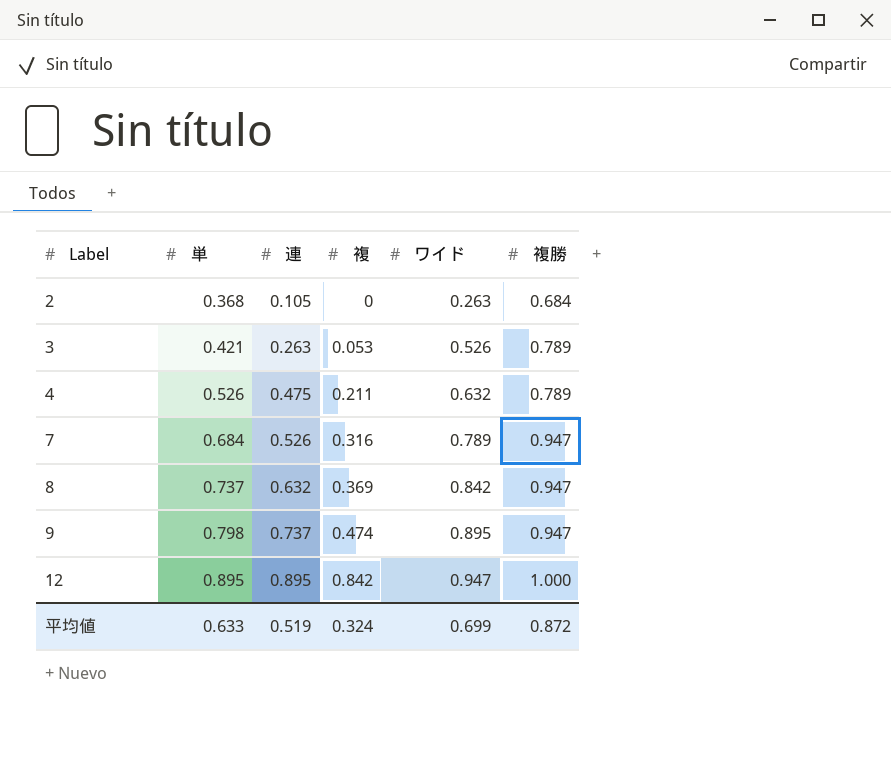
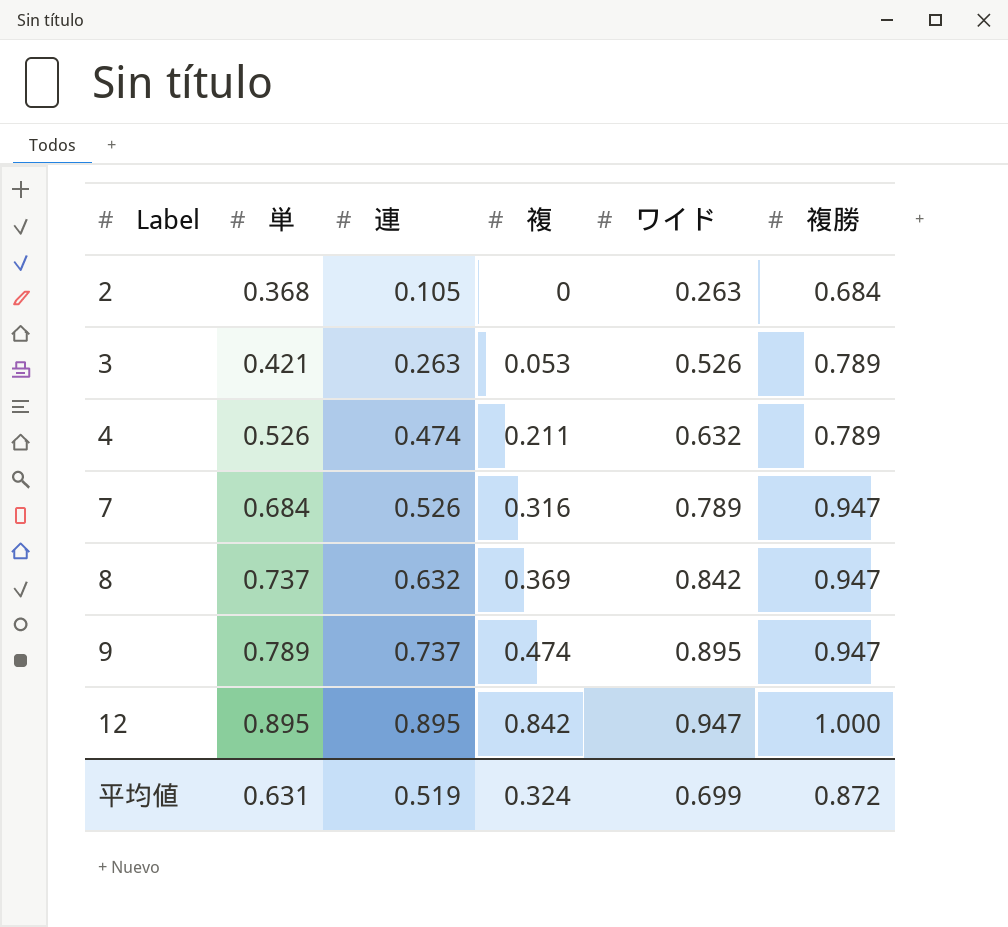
4 | 連: 0.475 -> 0.474
9 | 単: 0.798 -> 0.789
平均値 | 単: 0.633 -> 0.631

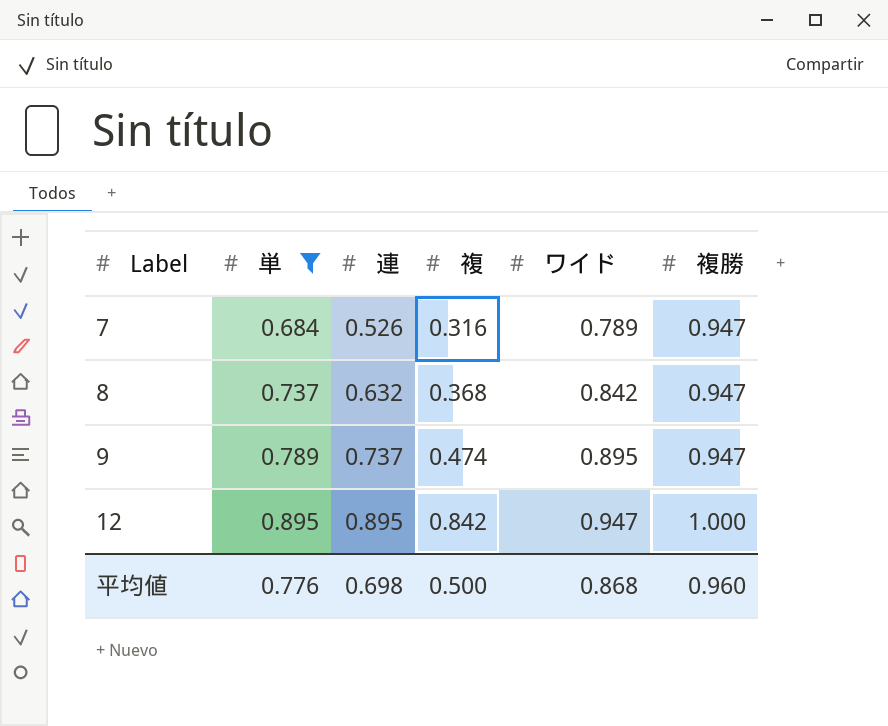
filter: none -> 単 >= 0.684
8 | 複: 0.369 -> 0.368
平均値 | 単: 0.631 -> 0.776
平均値 | 連: 0.519 -> 0.698
平均値 | 複: 0.324 -> 0.500
平均値 | ワイド: 0.699 -> 0.868
平均値 | 複勝: 0.872 -> 0.960

